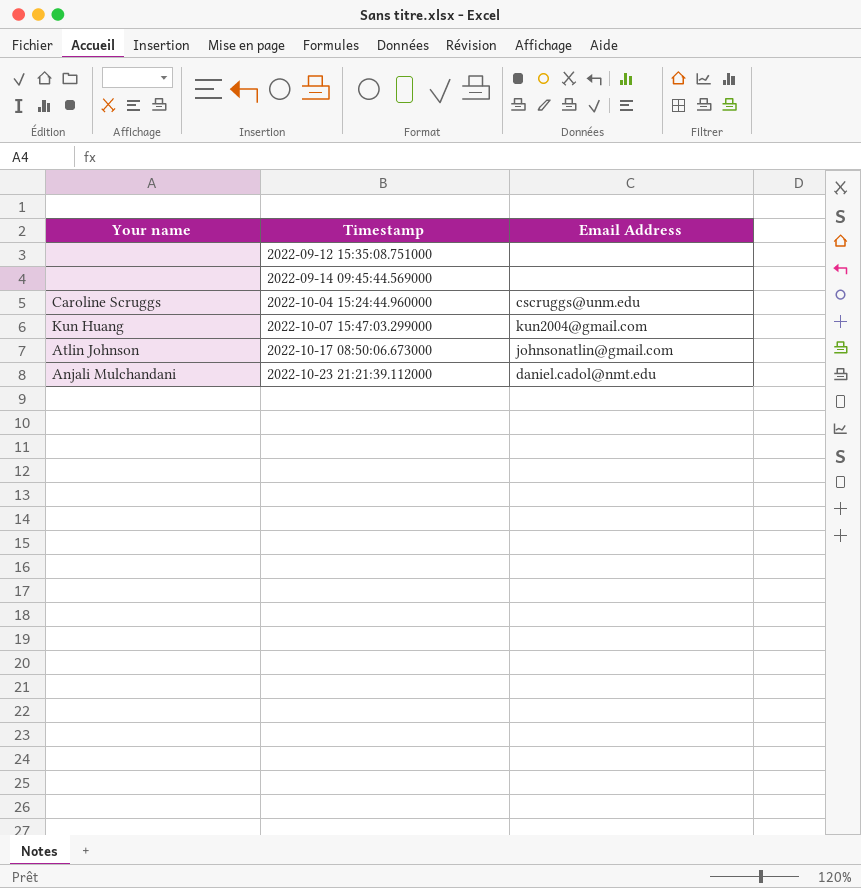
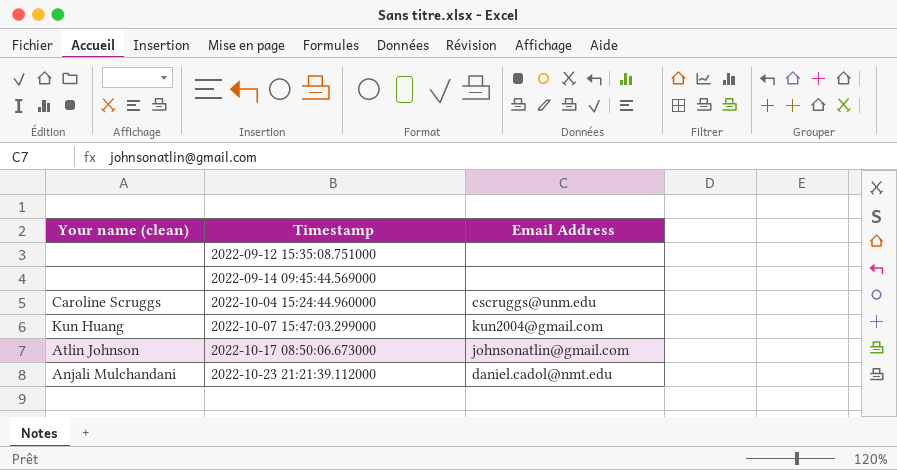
column name: Your name -> Your name (clean)

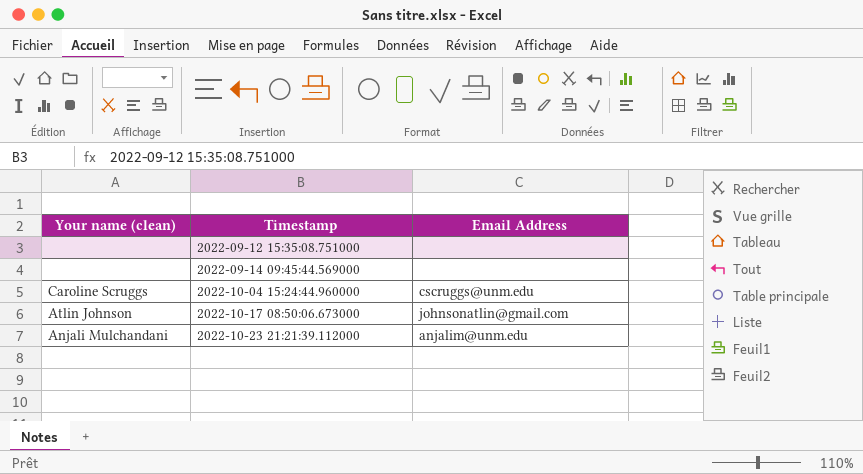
row 2022-10-07 15:47:03.299000: Kun Huang | kun2004@gmail.com -> none
2022-10-23 21:21:39.112000 | Email Address: daniel.cadol@nmt.edu -> anjalim@unm.edu

